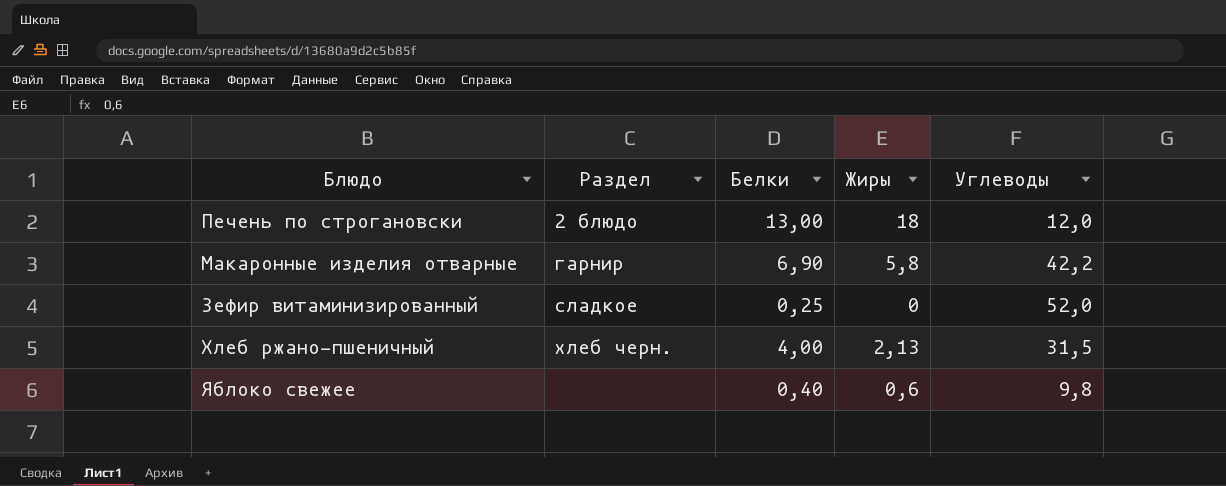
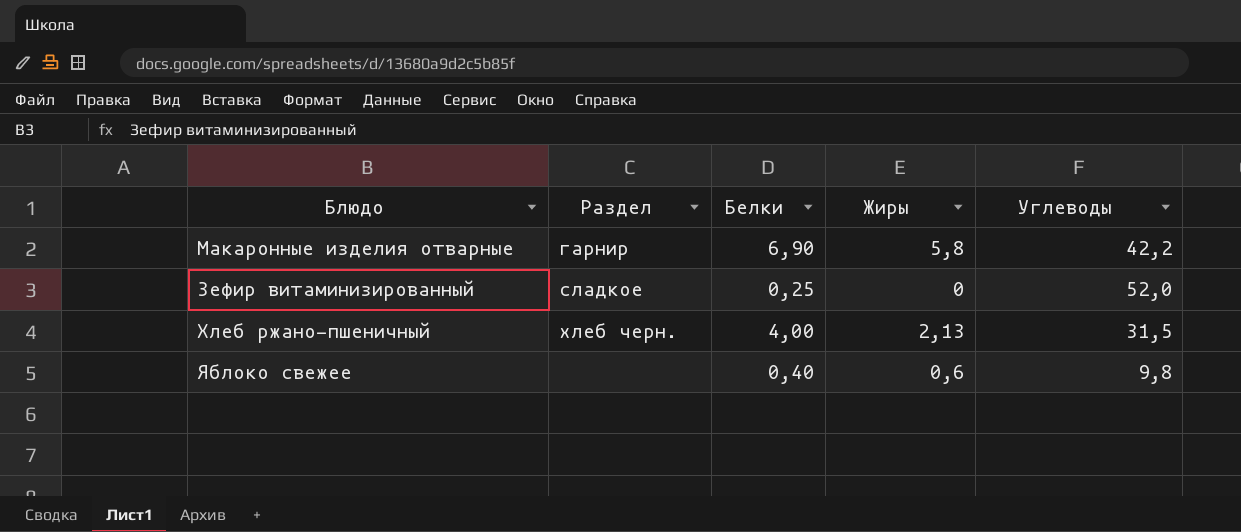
row Печень по строгановски: 2 блюдо | 13,00 | 18 | 12,0 -> none

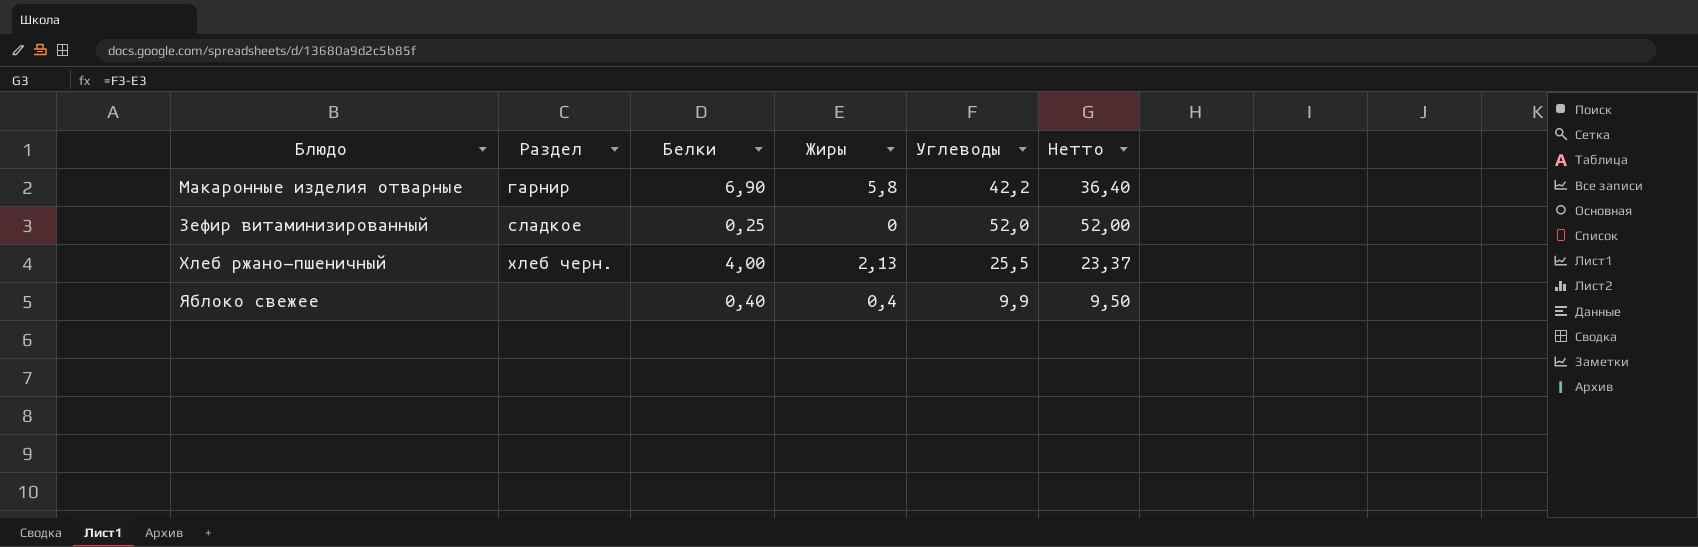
column Нетто | formula: none -> [Углеводы] - [Жиры]
Хлеб ржано-пшеничный | Углеводы: 31,5 -> 25,5
Яблоко свежее | Жиры: 0,6 -> 0,4
Яблоко свежее | Углеводы: 9,8 -> 9,9

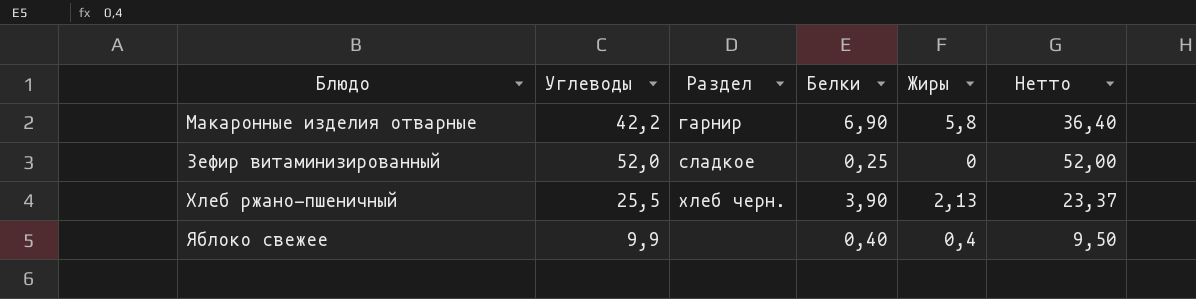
column Углеводы | position: 5 -> 2
Хлеб ржано-пшеничный | Белки: 4,00 -> 3,90

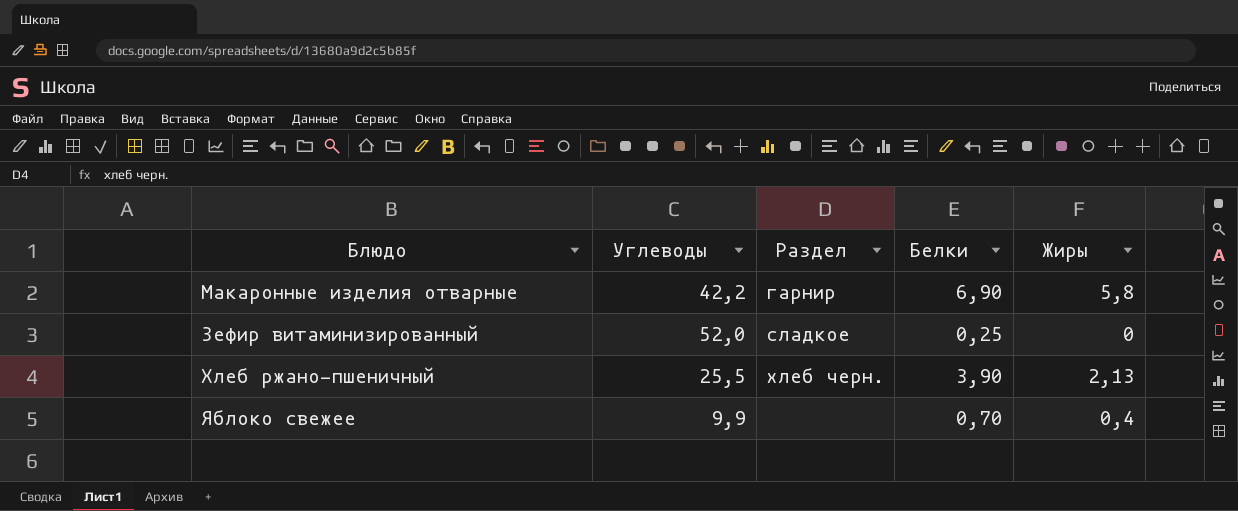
column Нетто | formula: [Углеводы] - [Жиры] -> none
Яблоко свежее | Белки: 0,40 -> 0,70

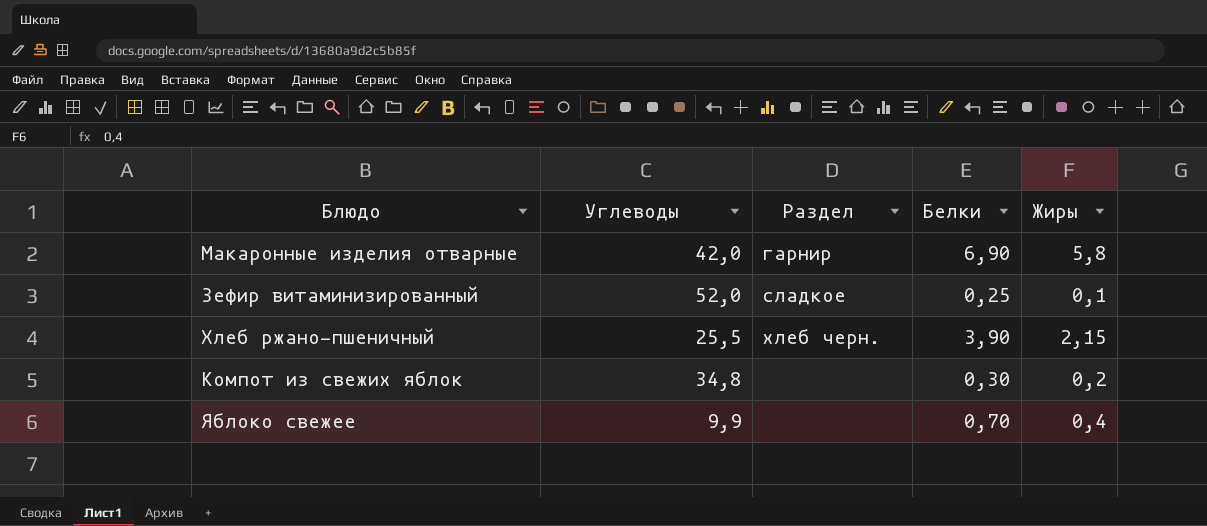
Макаронные изделия отварные | Углеводы: 42,2 -> 42,0
Зефир витаминизированный | Жиры: 0 -> 0,1
Хлеб ржано-пшеничный | Жиры: 2,13 -> 2,15
row Компот из свежих яблок: none -> 34,8 | none | 0,30 | 0,2

